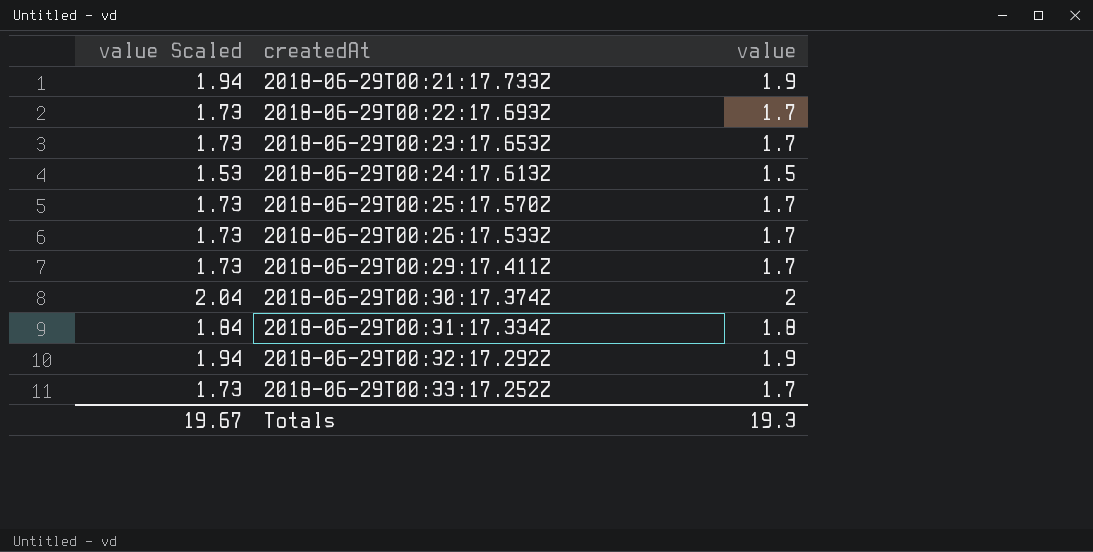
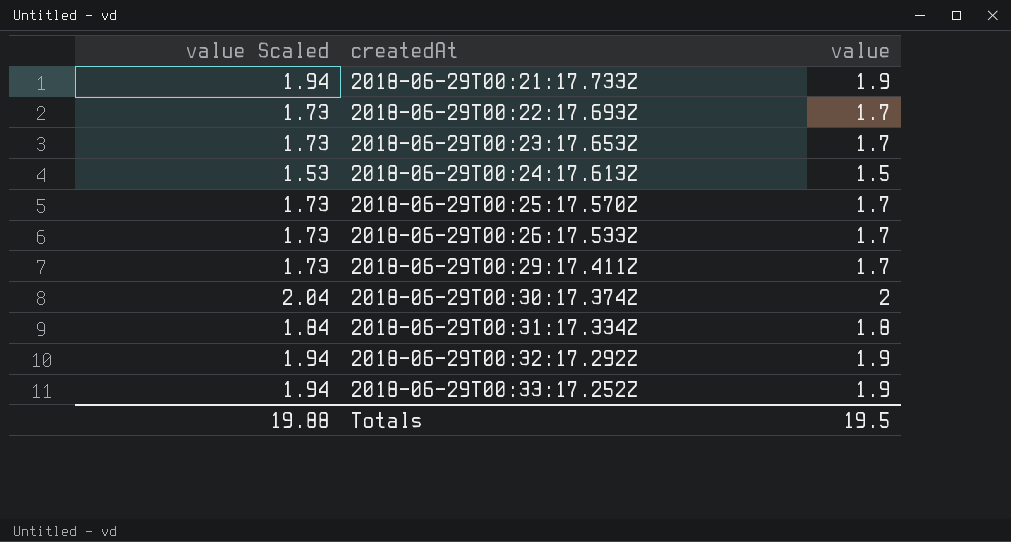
2018-06-29T00:33:17.252Z | value Scaled: 1.73 -> 1.94
2018-06-29T00:33:17.252Z | value: 1.7 -> 1.9
Totals | value Scaled: 19.67 -> 19.88
Totals | value: 19.3 -> 19.5

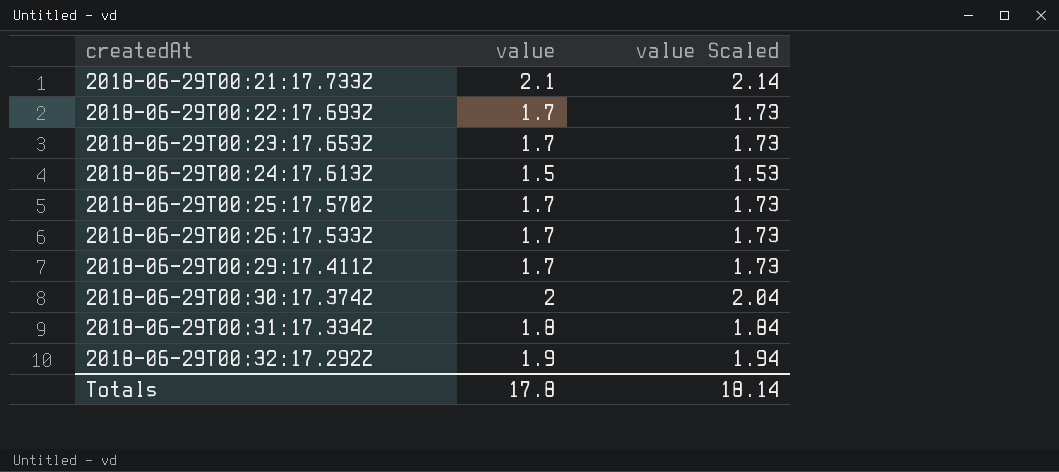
column value Scaled | position: 1 -> 3
row 2018-06-29T00:33:17.252Z: 1.94 | 1.9 -> none
2018-06-29T00:21:17.733Z | value: 1.9 -> 2.1
2018-06-29T00:21:17.733Z | value Scaled: 1.94 -> 2.14
Totals | value: 19.5 -> 17.8
Totals | value Scaled: 19.88 -> 18.14

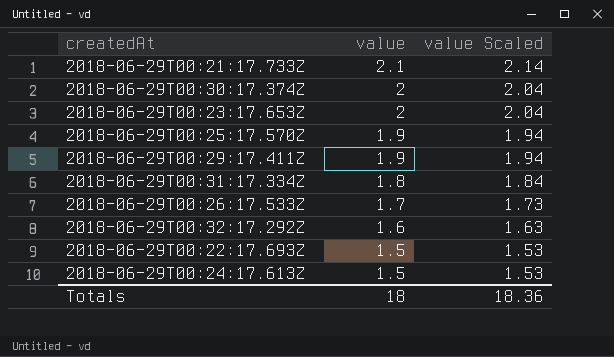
row order: createdAt ascending -> value descending
2018-06-29T00:23:17.653Z | value: 1.7 -> 2
2018-06-29T00:23:17.653Z | value Scaled: 1.73 -> 2.04
2018-06-29T00:25:17.570Z | value: 1.7 -> 1.9
2018-06-29T00:25:17.570Z | value Scaled: 1.73 -> 1.94
2018-06-29T00:29:17.411Z | value: 1.7 -> 1.9
2018-06-29T00:29:17.411Z | value Scaled: 1.73 -> 1.94
2018-06-29T00:32:17.292Z | value: 1.9 -> 1.6
2018-06-29T00:32:17.292Z | value Scaled: 1.94 -> 1.63
2018-06-29T00:22:17.693Z | value: 1.7 -> 1.5
2018-06-29T00:22:17.693Z | value Scaled: 1.73 -> 1.53
Totals | value: 17.8 -> 18
Totals | value Scaled: 18.14 -> 18.36

